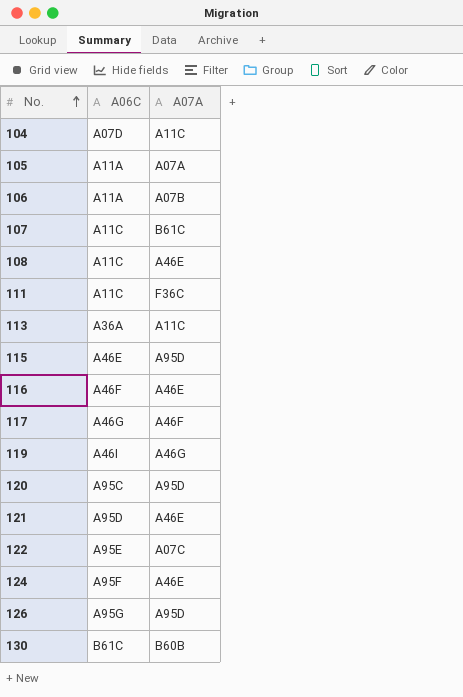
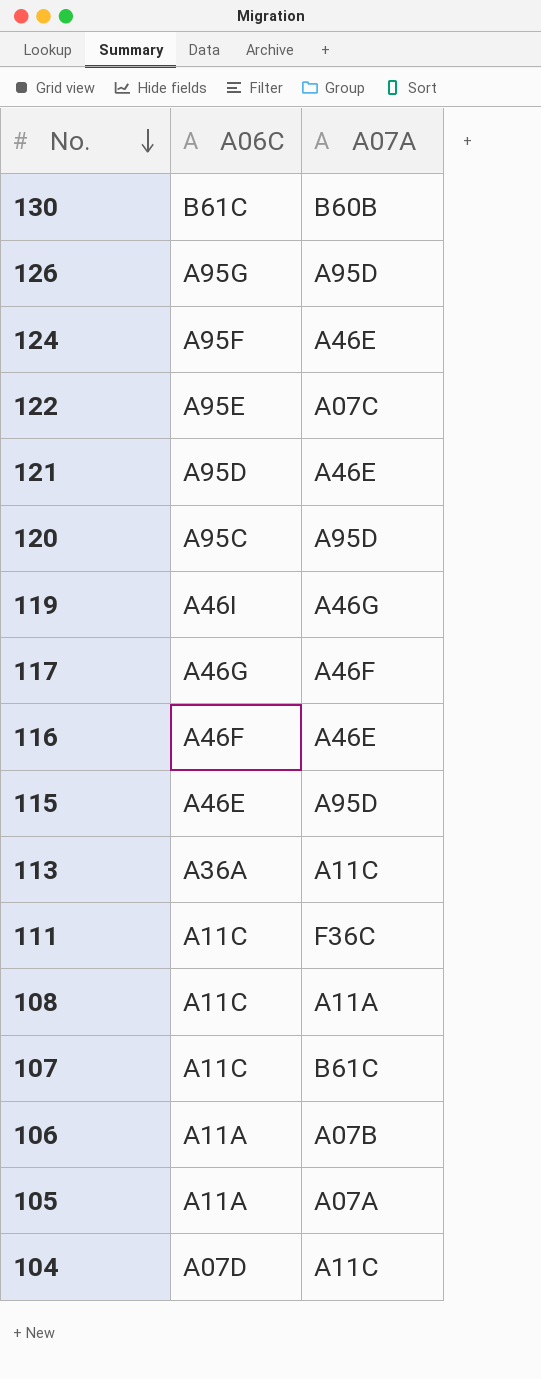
row order: No. ascending -> No. descending
108 | A07A: A46E -> A11A

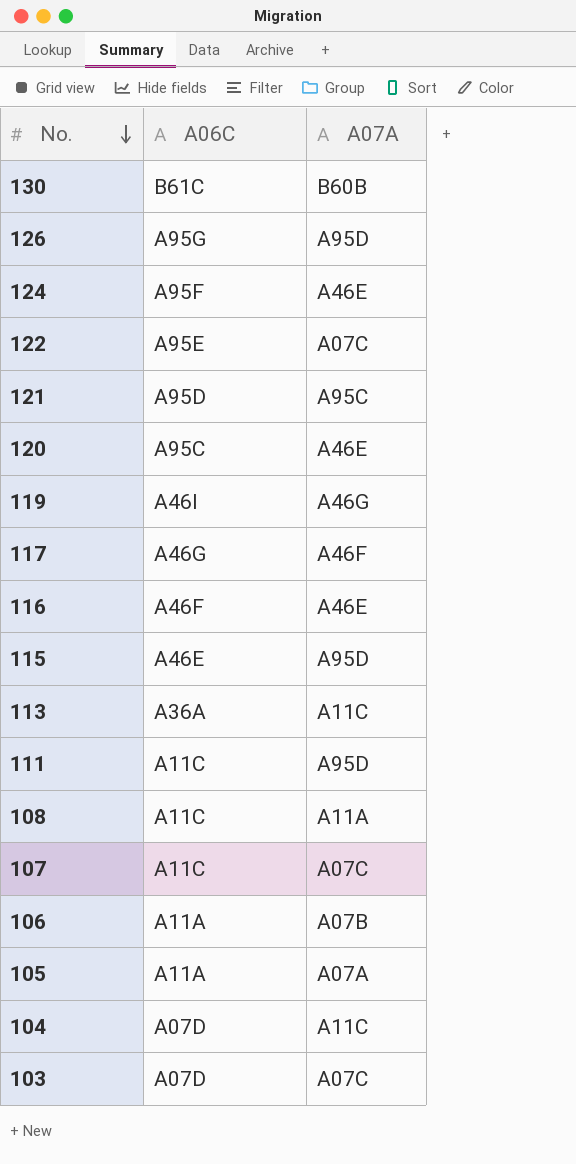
121 | A07A: A46E -> A95C
120 | A07A: A95D -> A46E
111 | A07A: F36C -> A95D
107 | A07A: B61C -> A07C
row 103: none -> A07D | A07C

